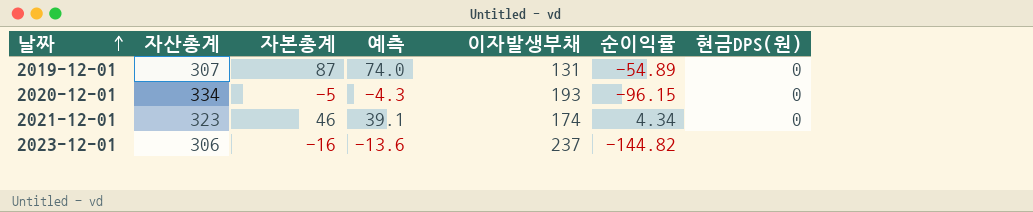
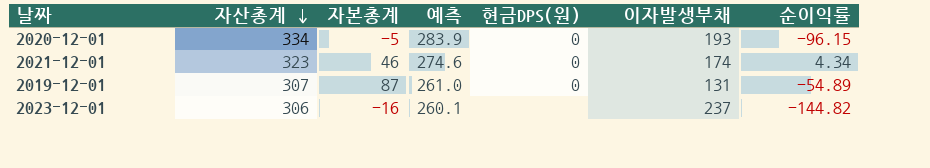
row order: 날짜 ascending -> 자산총계 descending
column 예측 | formula: [자본총계] * 0.85 -> [자산총계] * 0.85
column 현금DPS(원) | position: 7 -> 5

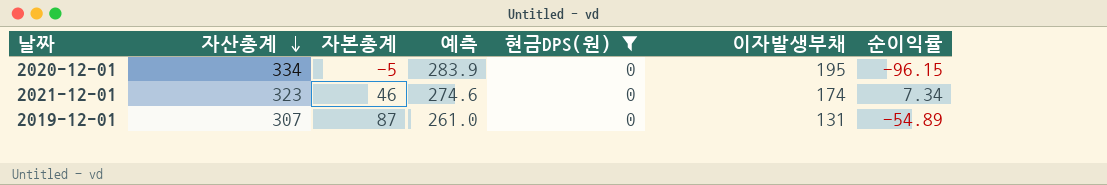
filter: none -> 현금DPS(원) = 0
2020-12-01 | 이자발생부채: 193 -> 195
2021-12-01 | 순이익률: 4.34 -> 7.34

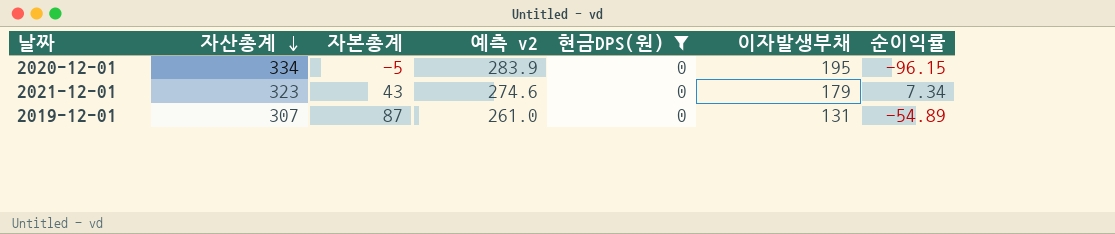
column name: 예측 -> 예측 v2
2021-12-01 | 자본총계: 46 -> 43
2021-12-01 | 이자발생부채: 174 -> 179

